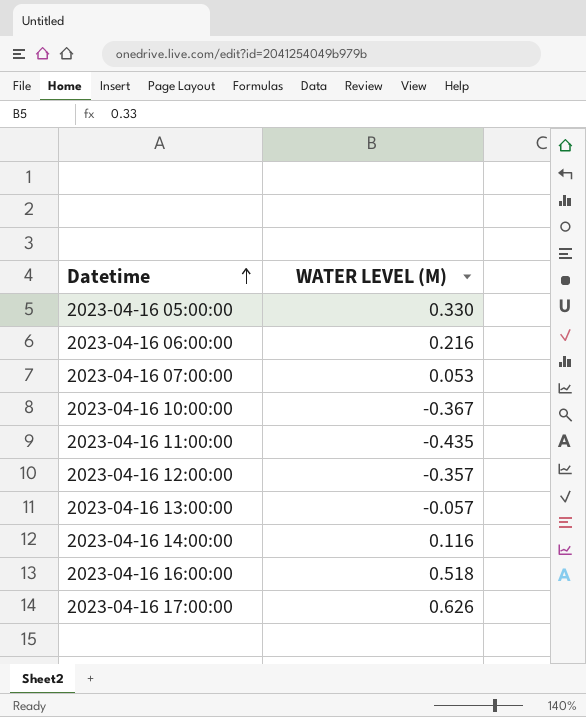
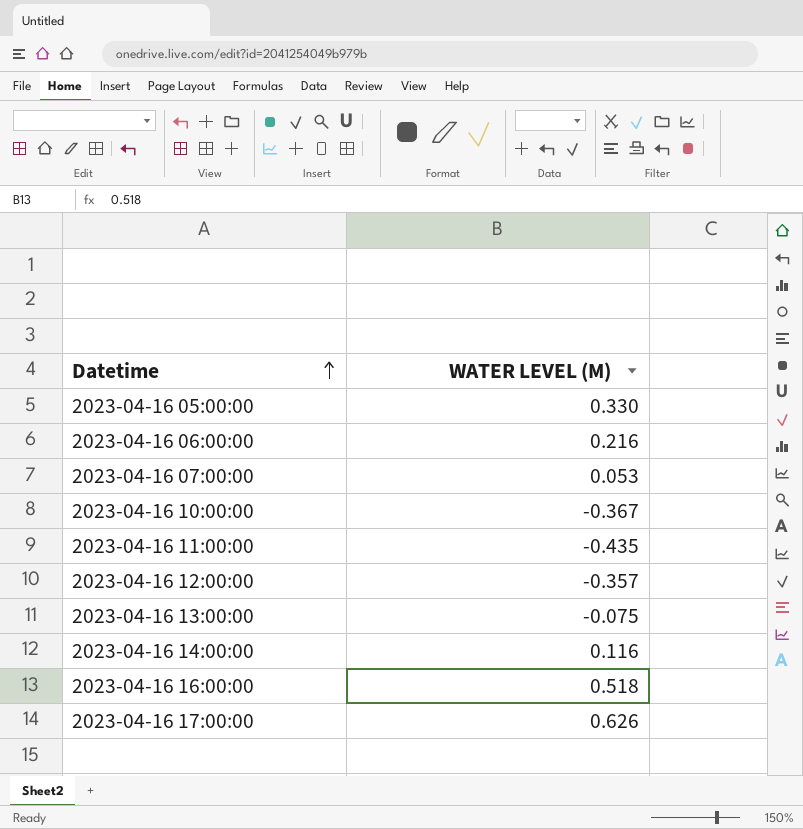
2023-04-16 13:00:00 | WATER LEVEL (M): -0.057 -> -0.075

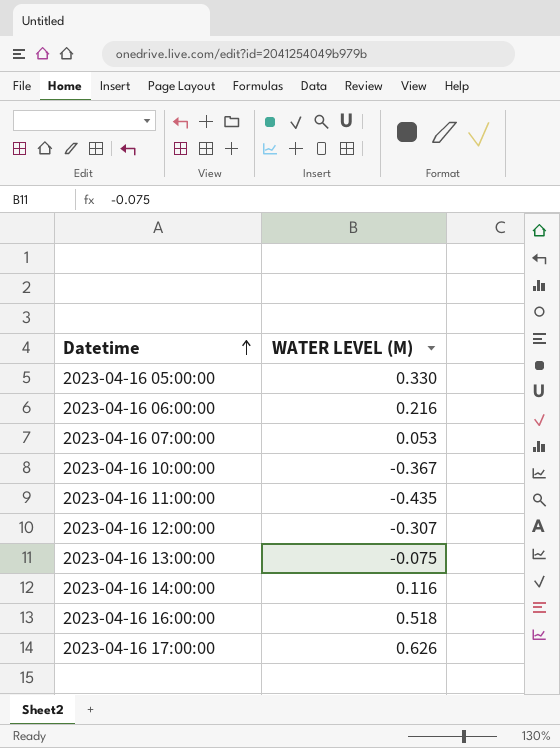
2023-04-16 12:00:00 | WATER LEVEL (M): -0.357 -> -0.307

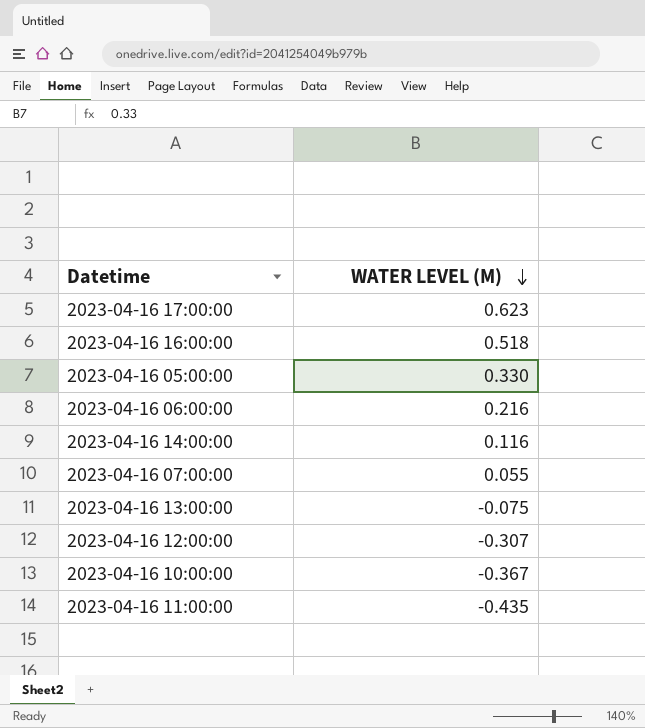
row order: Datetime ascending -> WATER LEVEL (M) descending
2023-04-16 17:00:00 | WATER LEVEL (M): 0.626 -> 0.623
2023-04-16 07:00:00 | WATER LEVEL (M): 0.053 -> 0.055

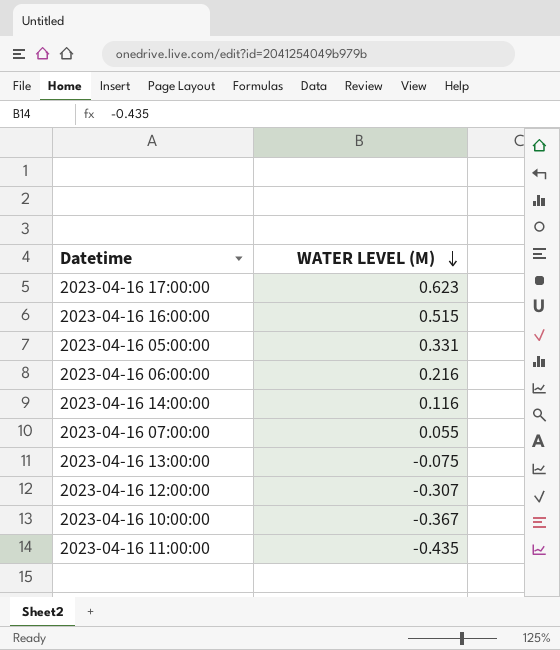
2023-04-16 16:00:00 | WATER LEVEL (M): 0.518 -> 0.515
2023-04-16 05:00:00 | WATER LEVEL (M): 0.330 -> 0.331

